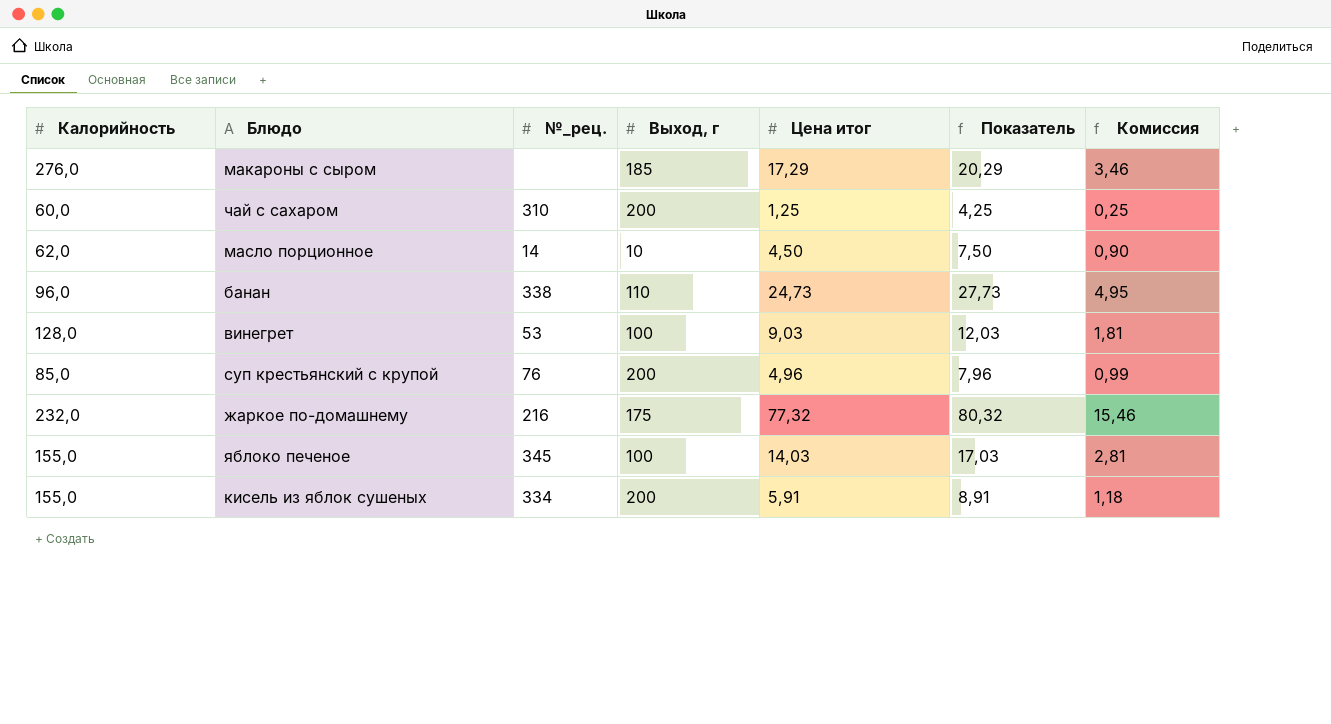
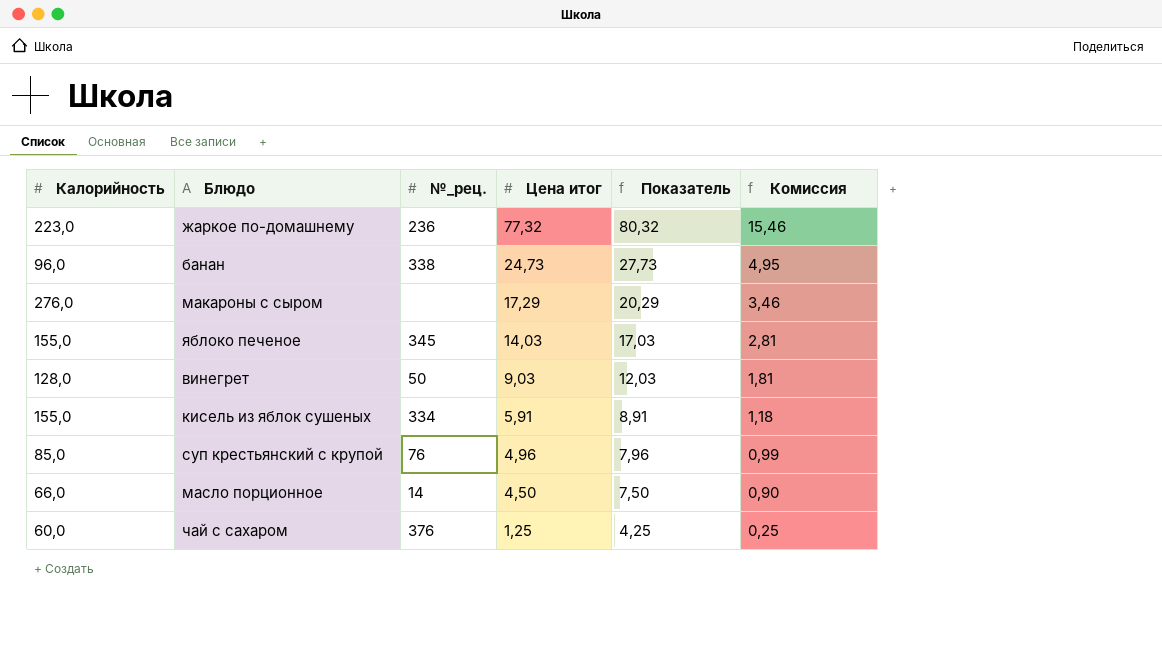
row order: none -> Цена итог descending
column Выход, г | position: 4 -> none
жаркое по-домашнему | Калорийность: 232,0 -> 223,0
жаркое по-домашнему | №_рец.: 216 -> 236
винегрет | №_рец.: 53 -> 50
масло порционное | Калорийность: 62,0 -> 66,0
чай с сахаром | №_рец.: 310 -> 376

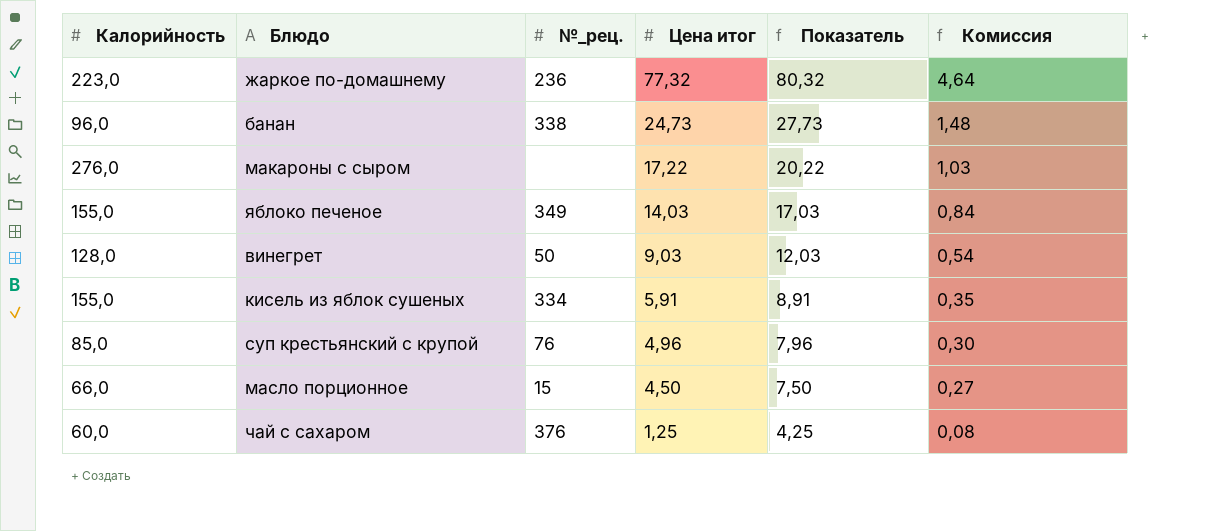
column Комиссия | formula: [Цена итог] * 0,2 -> [Цена итог] * 0,06
макароны с сыром | Цена итог: 17,29 -> 17,22
макароны с сыром | Показатель: 20,29 -> 20,22
яблоко печеное | №_рец.: 345 -> 349
масло порционное | №_рец.: 14 -> 15

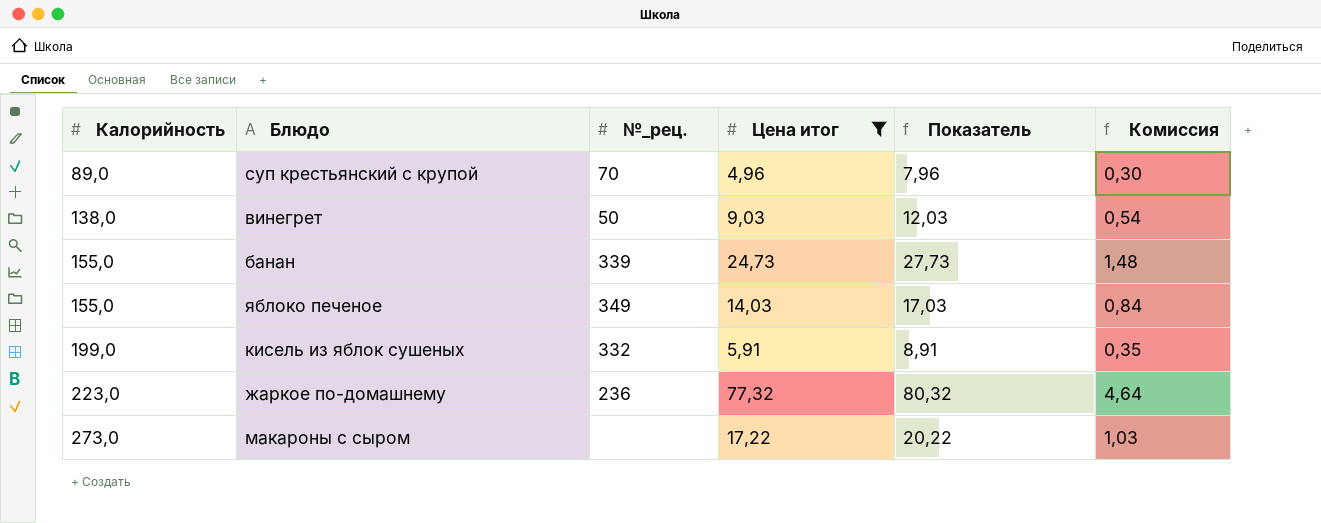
filter: none -> Цена итог >= 4,96
row order: Цена итог descending -> Калорийность ascending
суп крестьянский с крупой | Калорийность: 85,0 -> 89,0
суп крестьянский с крупой | №_рец.: 76 -> 70
винегрет | Калорийность: 128,0 -> 138,0
банан | Калорийность: 96,0 -> 155,0
банан | №_рец.: 338 -> 339
кисель из яблок сушеных | Калорийность: 155,0 -> 199,0
кисель из яблок сушеных | №_рец.: 334 -> 332
макароны с сыром | Калорийность: 276,0 -> 273,0

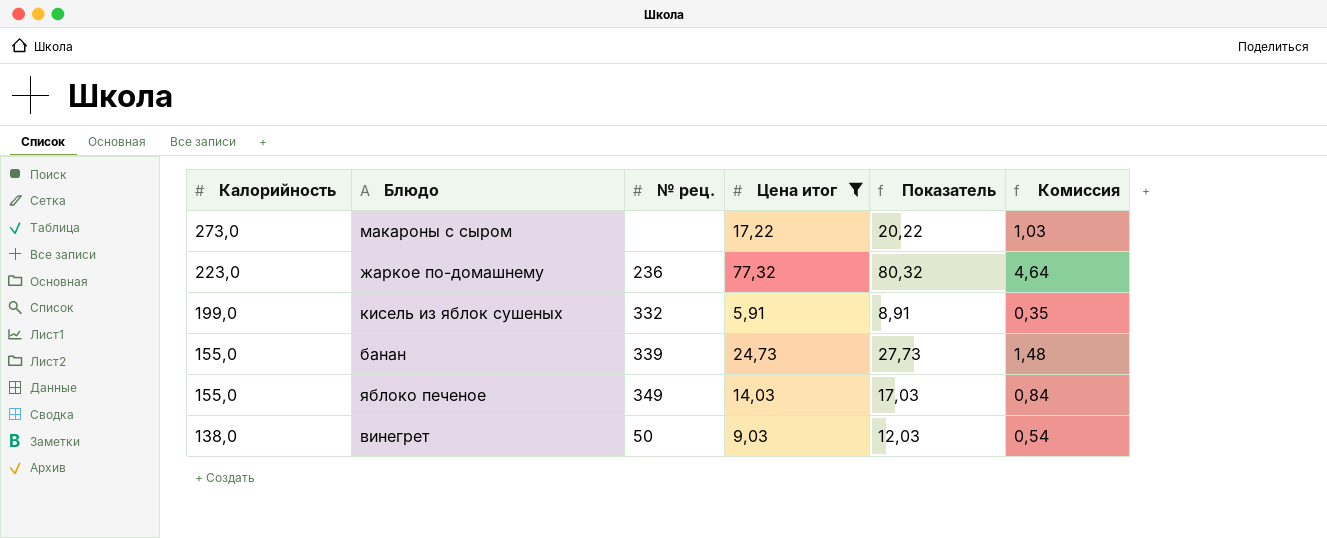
row order: Калорийность ascending -> Калорийность descending
column name: №_рец. -> № рец.
row суп крестьянский с крупой: 89,0 | 70 | 4,96 | 7,96 | 0,30 -> none

